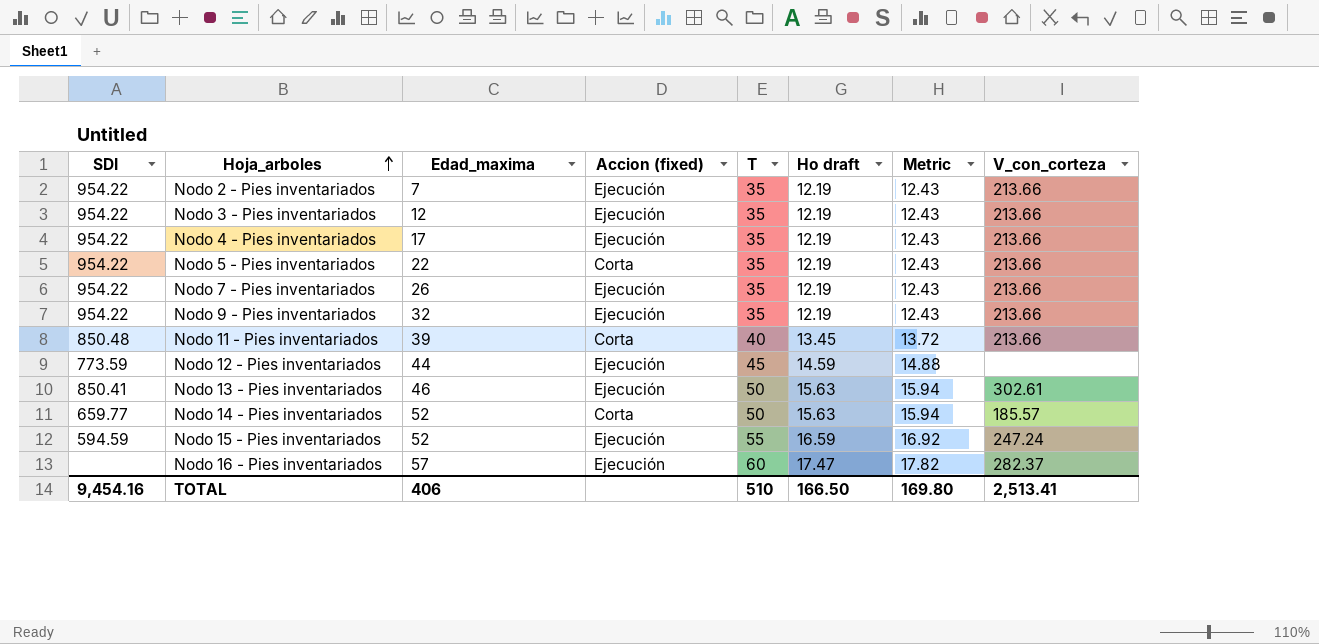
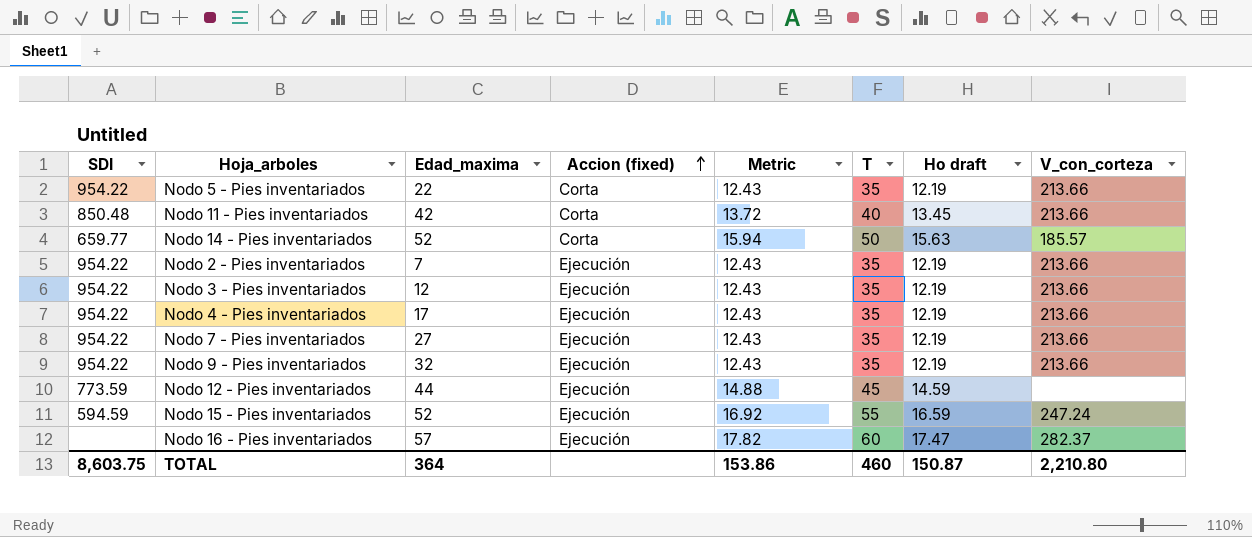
row order: Hoja_arboles ascending -> Accion (fixed) ascending
column Metric | position: 7 -> 5
row Nodo 13 - Pies inventariados: 850.41 | 46 | Ejecución | 50 | 15.63 | 15.94 | 302.61 -> none
Nodo 11 - Pies inventariados | Edad_maxima: 39 -> 42
Nodo 7 - Pies inventariados | Edad_maxima: 26 -> 27
TOTAL | SDI: 9,454.16 -> 8,603.75
TOTAL | Edad_maxima: 406 -> 364
TOTAL | Metric: 169.80 -> 153.86
TOTAL | T: 510 -> 460
TOTAL | Ho draft: 166.50 -> 150.87
TOTAL | V_con_corteza: 2,513.41 -> 2,210.80

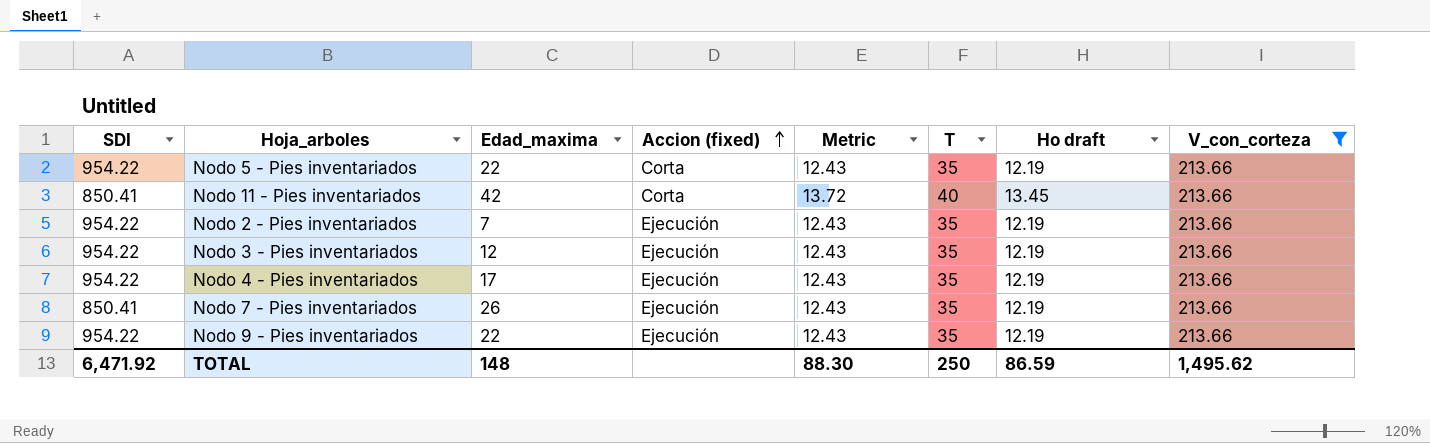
filter: none -> V_con_corteza = 213.66
Nodo 11 - Pies inventariados | SDI: 850.48 -> 850.41
Nodo 7 - Pies inventariados | SDI: 954.22 -> 850.41
Nodo 7 - Pies inventariados | Edad_maxima: 27 -> 26
Nodo 9 - Pies inventariados | Edad_maxima: 32 -> 22
TOTAL | SDI: 8,603.75 -> 6,471.92
TOTAL | Edad_maxima: 364 -> 148
TOTAL | Metric: 153.86 -> 88.30
TOTAL | T: 460 -> 250
TOTAL | Ho draft: 150.87 -> 86.59
TOTAL | V_con_corteza: 2,210.80 -> 1,495.62

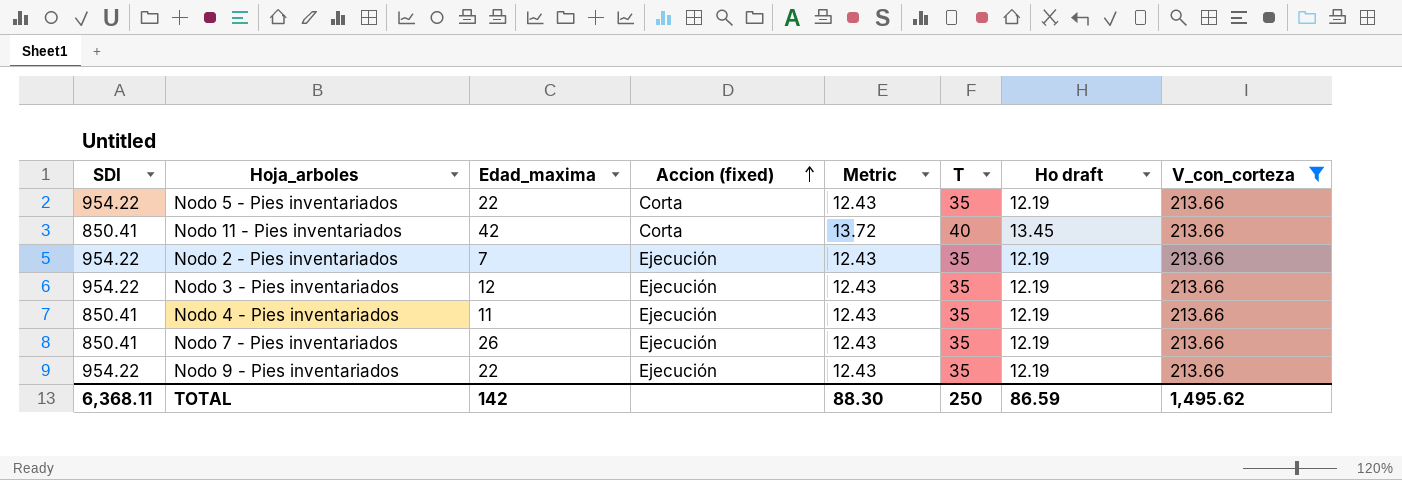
Nodo 4 - Pies inventariados | SDI: 954.22 -> 850.41
Nodo 4 - Pies inventariados | Edad_maxima: 17 -> 11
TOTAL | SDI: 6,471.92 -> 6,368.11
TOTAL | Edad_maxima: 148 -> 142

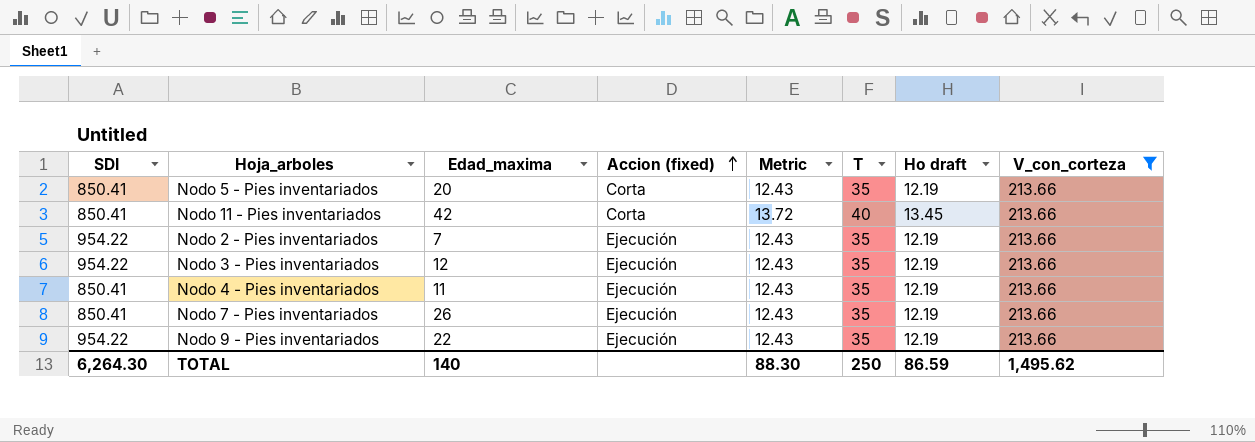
Nodo 5 - Pies inventariados | SDI: 954.22 -> 850.41
Nodo 5 - Pies inventariados | Edad_maxima: 22 -> 20
TOTAL | SDI: 6,368.11 -> 6,264.30
TOTAL | Edad_maxima: 142 -> 140

